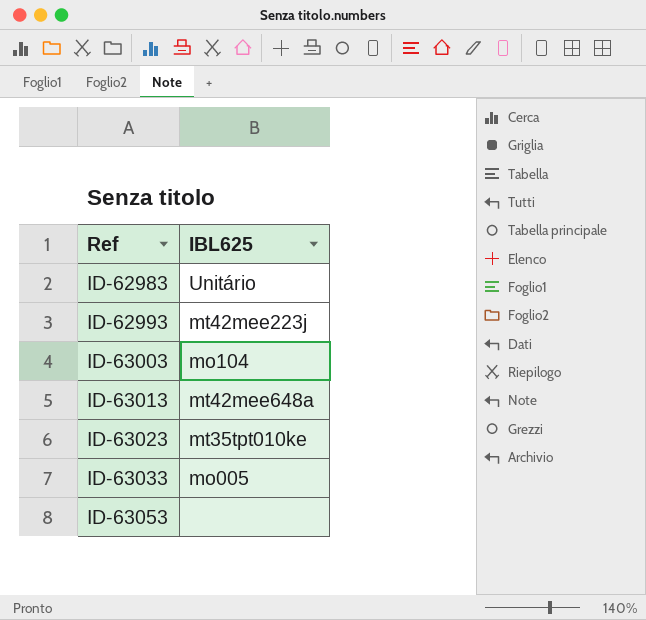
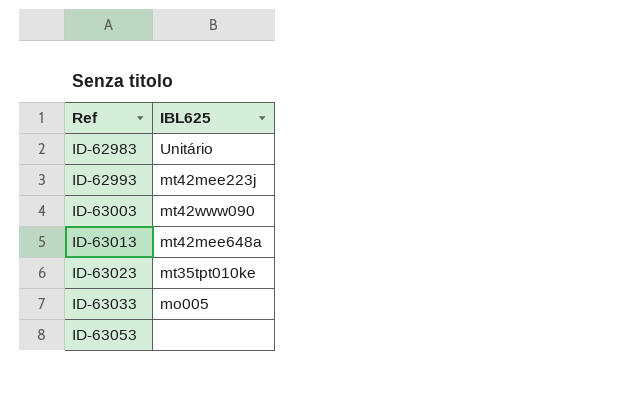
ID-63003 | IBL625: mo104 -> mt42www090

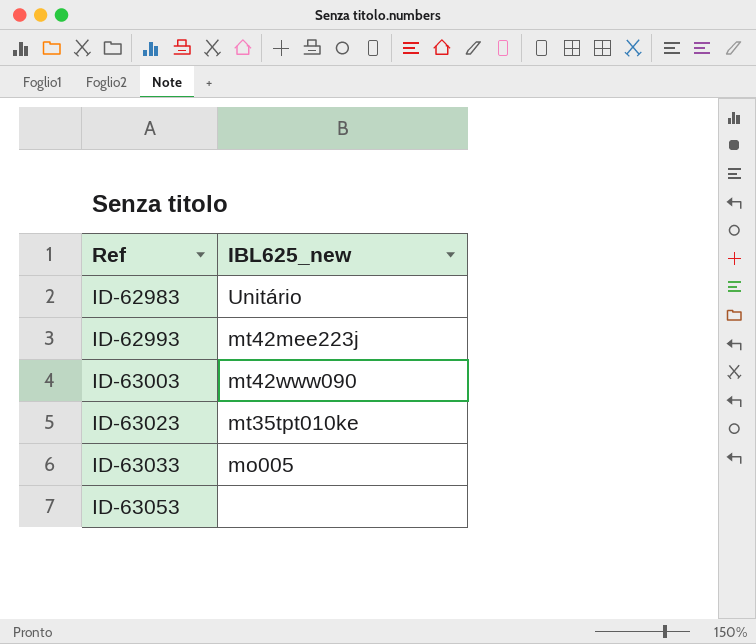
column name: IBL625 -> IBL625_new
row ID-63013: mt42mee648a -> none

